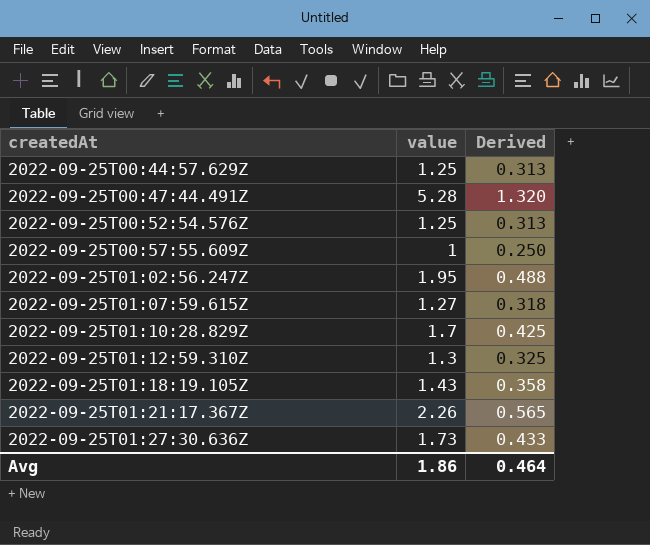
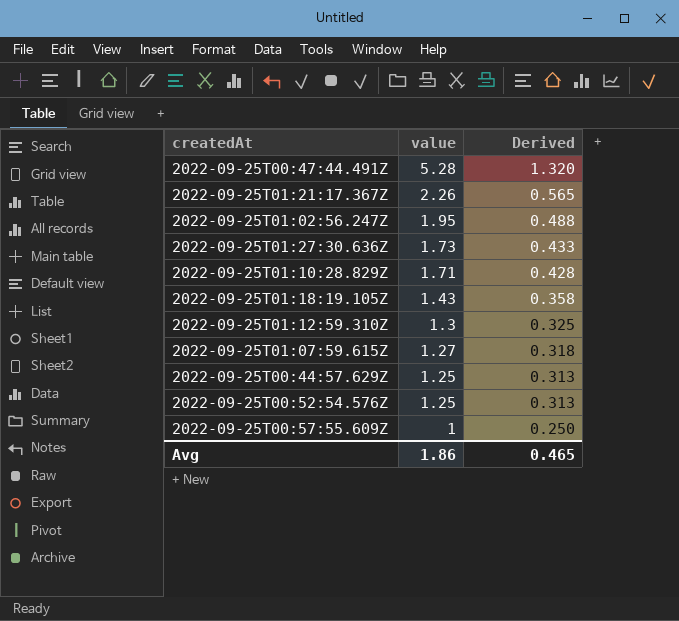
row order: createdAt ascending -> value descending
2022-09-25T01:10:28.829Z | value: 1.7 -> 1.71
2022-09-25T01:10:28.829Z | Derived: 0.425 -> 0.428
Avg | Derived: 0.464 -> 0.465

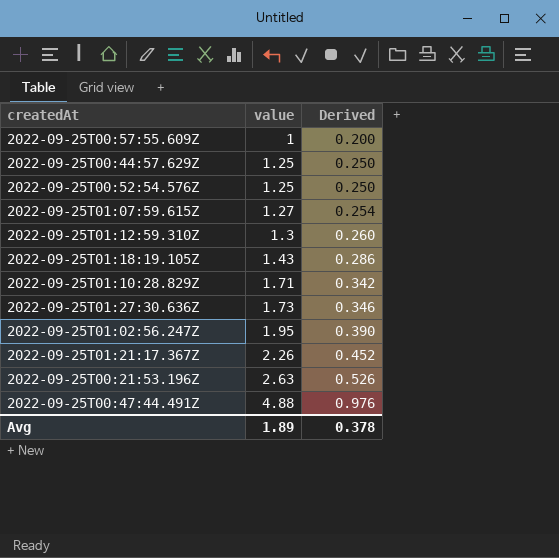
row order: value descending -> value ascending
column Derived | formula: [value] * 0.25 -> [value] * 0.2
row 2022-09-25T00:21:53.196Z: none -> 2.63 | 0.526
2022-09-25T00:47:44.491Z | value: 5.28 -> 4.88
Avg | value: 1.86 -> 1.89
Avg | Derived: 0.465 -> 0.378

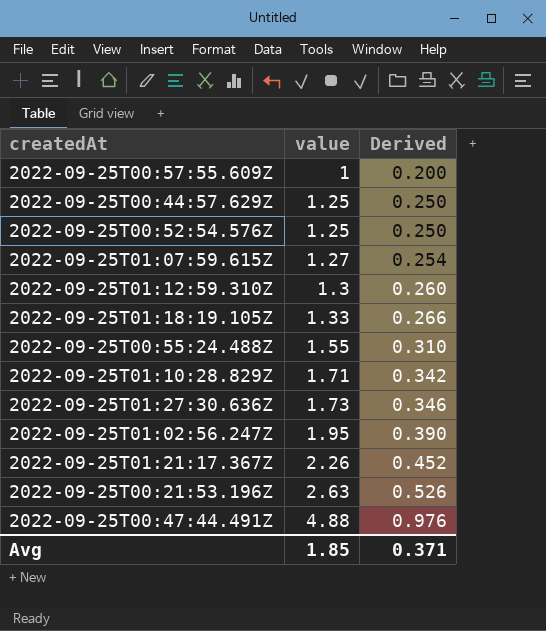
2022-09-25T01:18:19.105Z | value: 1.43 -> 1.33
2022-09-25T01:18:19.105Z | Derived: 0.286 -> 0.266
row 2022-09-25T00:55:24.488Z: none -> 1.55 | 0.310
Avg | value: 1.89 -> 1.85
Avg | Derived: 0.378 -> 0.371

